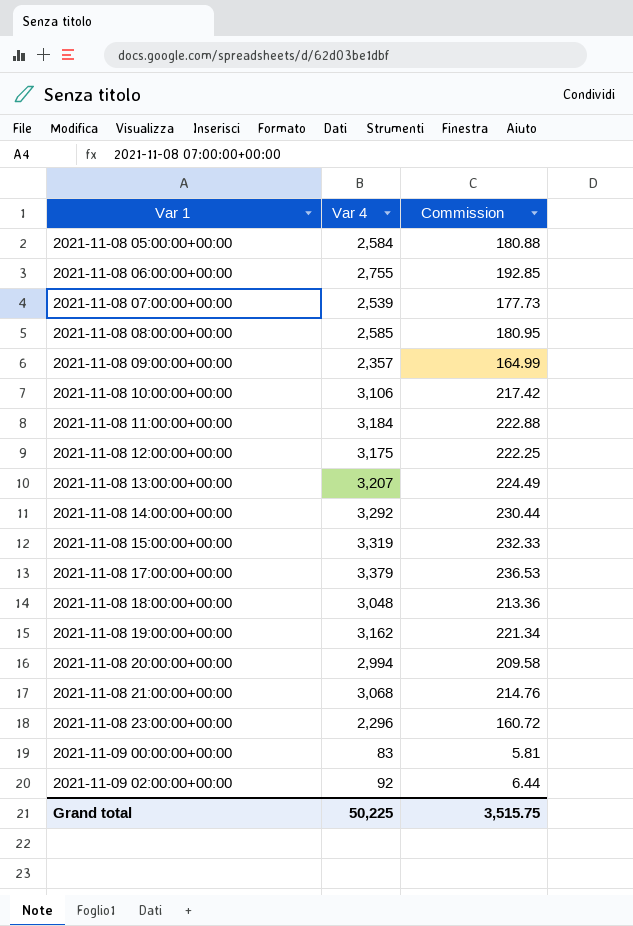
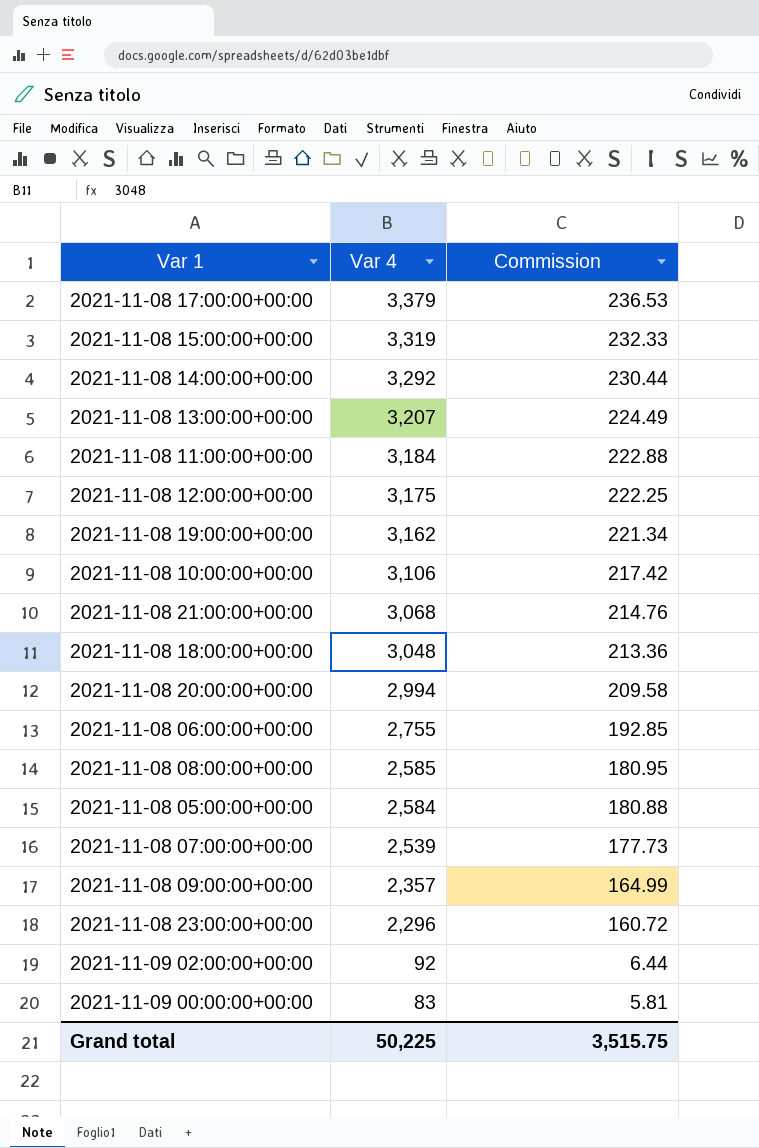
row order: Var 1 ascending -> Var 4 descending

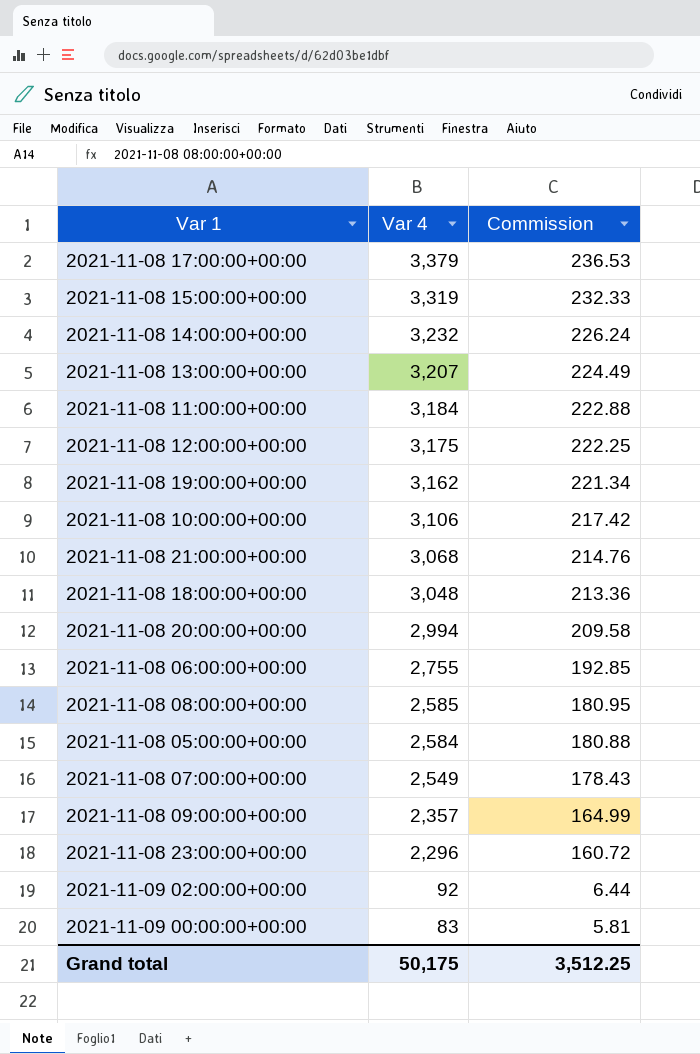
2021-11-08 14:00:00+00:00 | Var 4: 3,292 -> 3,232
2021-11-08 14:00:00+00:00 | Commission: 230.44 -> 226.24
2021-11-08 07:00:00+00:00 | Var 4: 2,539 -> 2,549
2021-11-08 07:00:00+00:00 | Commission: 177.73 -> 178.43
Grand total | Var 4: 50,225 -> 50,175
Grand total | Commission: 3,515.75 -> 3,512.25

